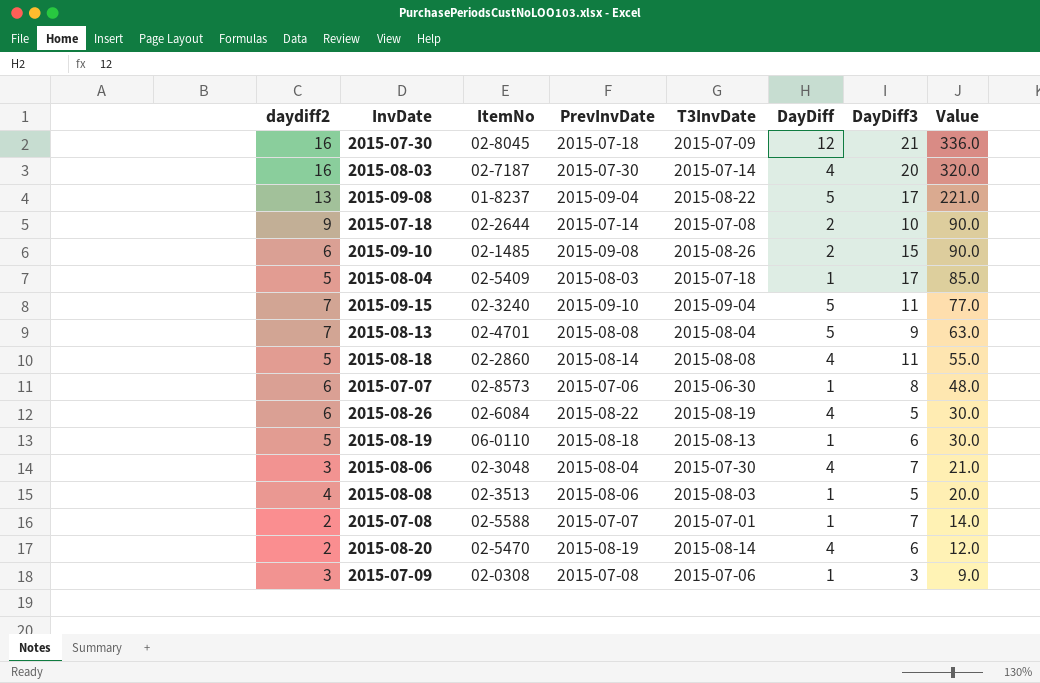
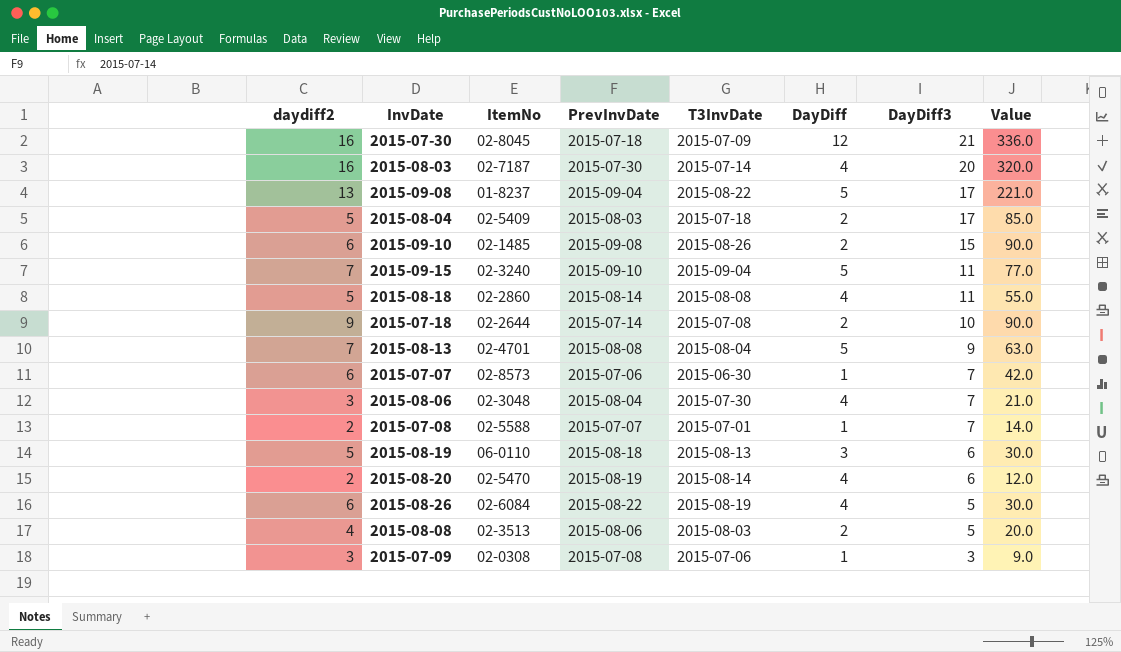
row order: Value descending -> DayDiff3 descending
2015-08-04 | DayDiff: 1 -> 2
2015-07-07 | DayDiff3: 8 -> 7
2015-07-07 | Value: 48.0 -> 42.0
2015-08-19 | DayDiff: 1 -> 3
2015-08-08 | DayDiff: 1 -> 2

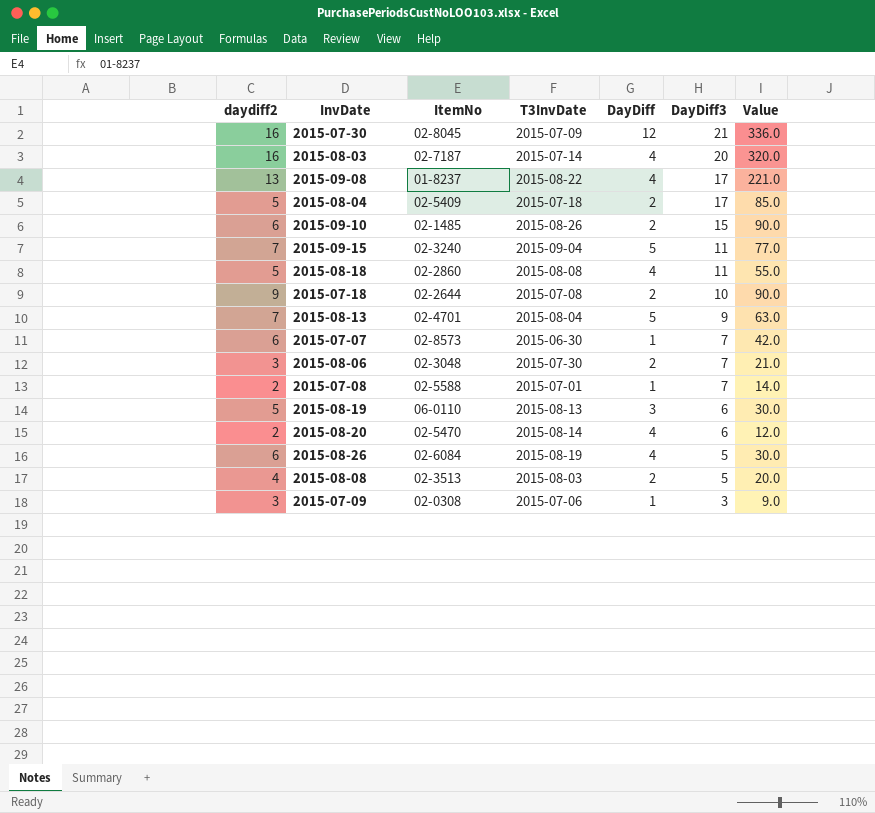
column PrevInvDate | position: 4 -> none
2015-09-08 | DayDiff: 5 -> 4
2015-08-06 | DayDiff: 4 -> 2

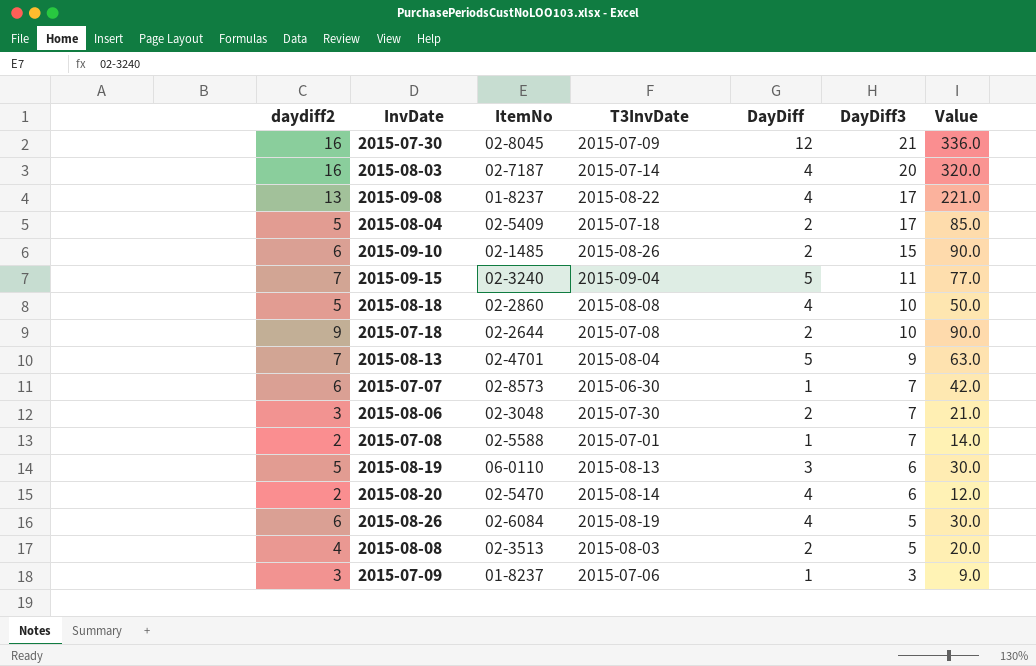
2015-08-18 | DayDiff3: 11 -> 10
2015-08-18 | Value: 55.0 -> 50.0
2015-07-09 | ItemNo: 02-0308 -> 01-8237

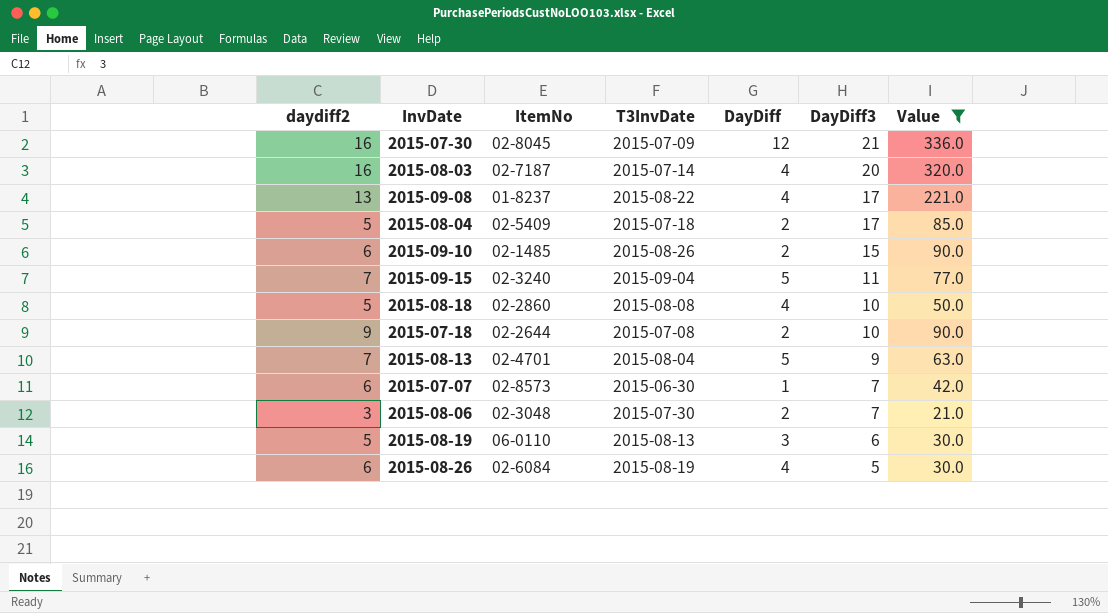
filter: none -> Value >= 21.0

